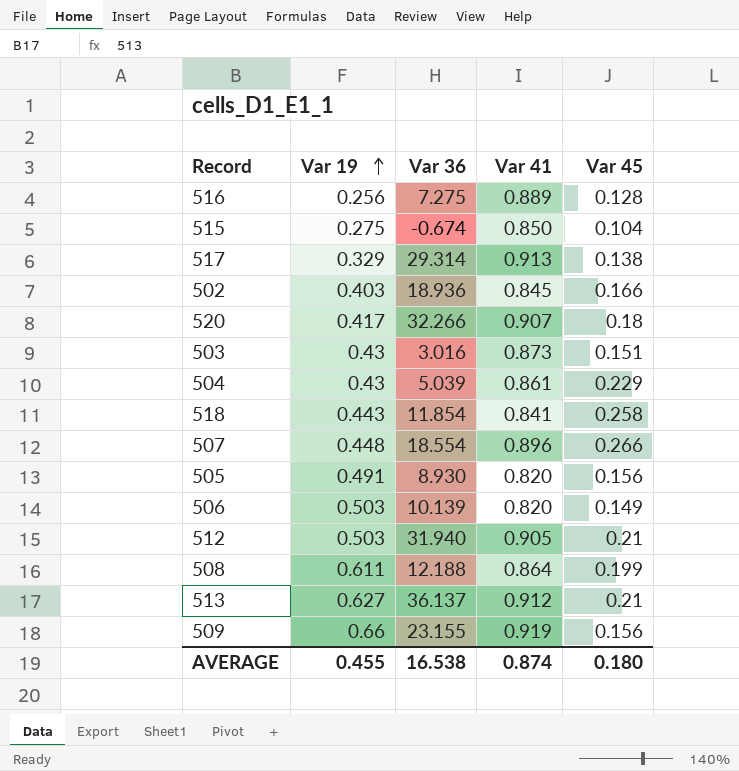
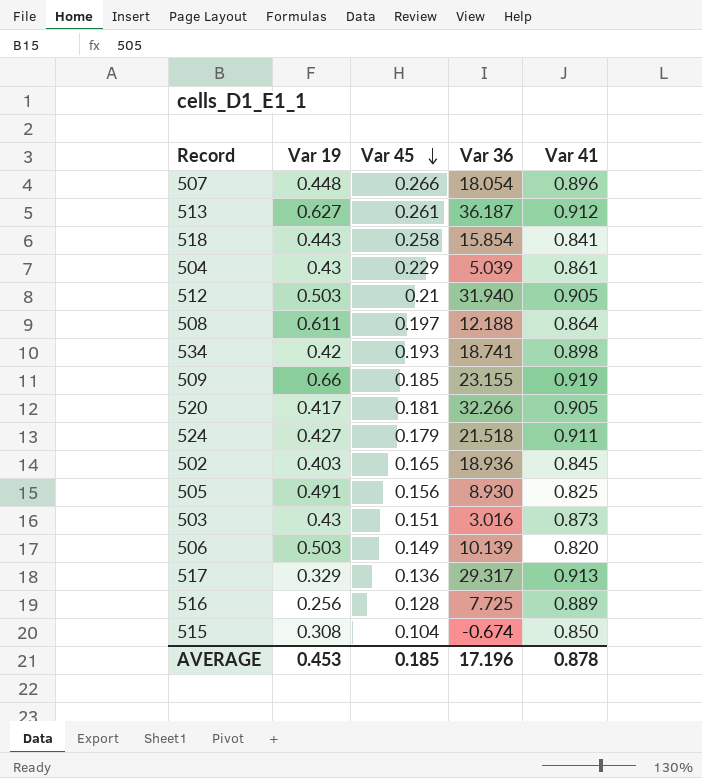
row order: Var 19 ascending -> Var 45 descending
column Var 45 | position: 5 -> 3
507 | Var 36: 18.554 -> 18.054
513 | Var 45: 0.21 -> 0.261
513 | Var 36: 36.137 -> 36.187
518 | Var 36: 11.854 -> 15.854
508 | Var 45: 0.199 -> 0.197
row 534: none -> 0.42 | 0.193 | 18.741 | 0.898
509 | Var 45: 0.156 -> 0.185
520 | Var 45: 0.18 -> 0.181
520 | Var 41: 0.907 -> 0.905
row 524: none -> 0.427 | 0.179 | 21.518 | 0.911
502 | Var 45: 0.166 -> 0.165
505 | Var 41: 0.820 -> 0.825
517 | Var 45: 0.138 -> 0.136
517 | Var 36: 29.314 -> 29.317
516 | Var 36: 7.275 -> 7.725
515 | Var 19: 0.275 -> 0.308
AVERAGE | Var 19: 0.455 -> 0.453
AVERAGE | Var 45: 0.180 -> 0.185
AVERAGE | Var 36: 16.538 -> 17.196
AVERAGE | Var 41: 0.874 -> 0.878

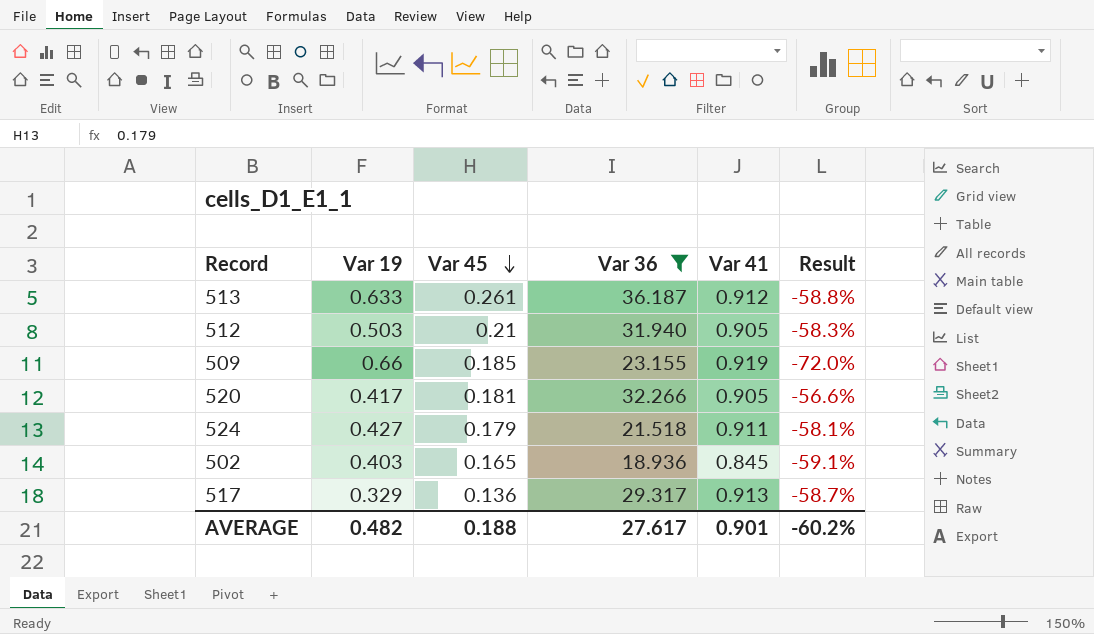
filter: none -> Var 36 >= 18.936
column Result | formula: none -> ([Var 45] - [Var 19]) / [Var 19]
513 | Var 19: 0.627 -> 0.633
AVERAGE | Var 19: 0.453 -> 0.482
AVERAGE | Var 45: 0.185 -> 0.188
AVERAGE | Var 36: 17.196 -> 27.617
AVERAGE | Var 41: 0.878 -> 0.901

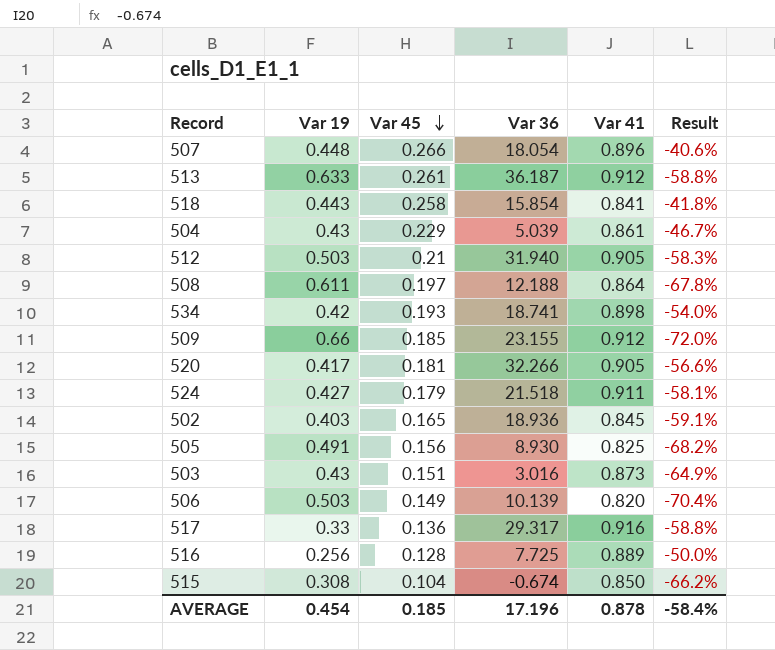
filter: Var 36 >= 18.936 -> none
509 | Var 41: 0.919 -> 0.912
517 | Var 19: 0.329 -> 0.33
517 | Var 41: 0.913 -> 0.916
517 | Result: -58.7% -> -58.8%
AVERAGE | Var 19: 0.482 -> 0.454
AVERAGE | Var 45: 0.188 -> 0.185
AVERAGE | Var 36: 27.617 -> 17.196
AVERAGE | Var 41: 0.901 -> 0.878
AVERAGE | Result: -60.2% -> -58.4%

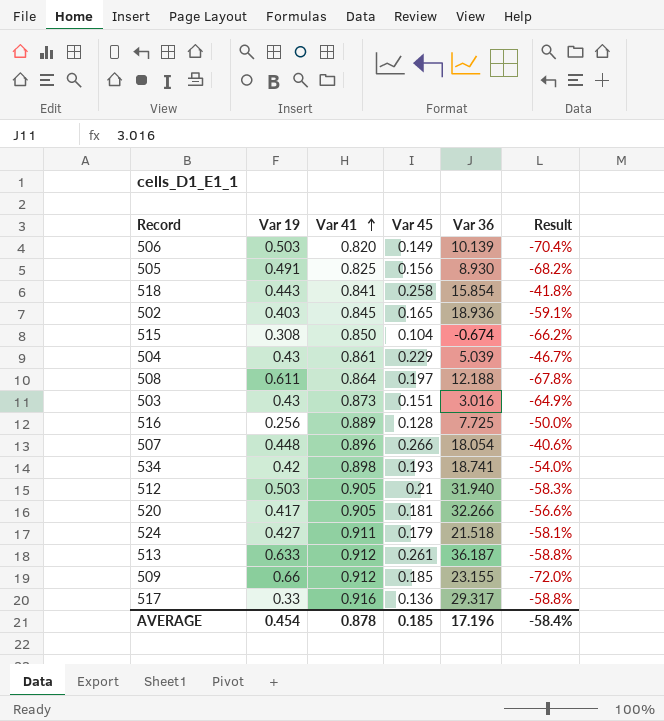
row order: Var 45 descending -> Var 41 ascending
column Var 41 | position: 5 -> 3

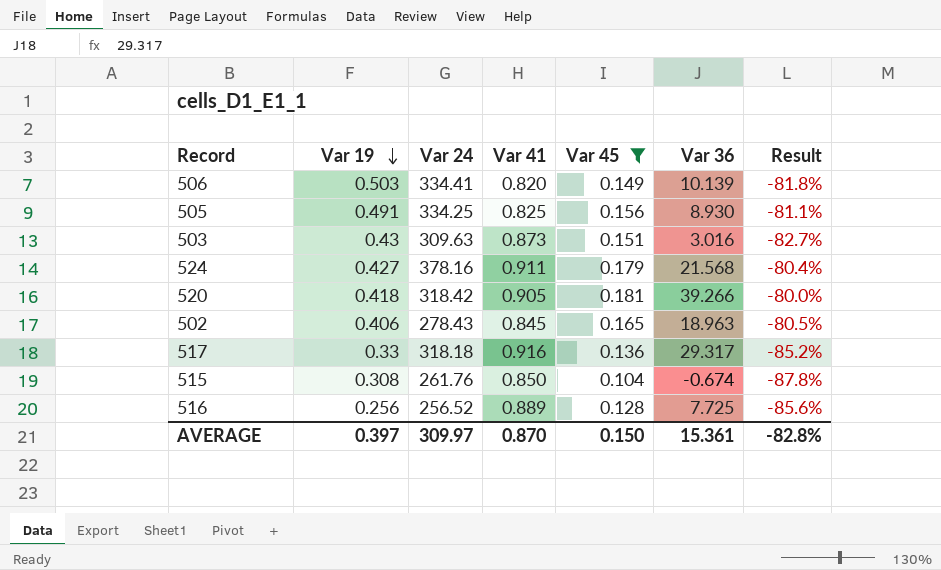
filter: none -> Var 45 <= 0.181
row order: Var 41 ascending -> Var 19 descending
column Var 24 | position: none -> 3
column Result | formula: ([Var 45] - [Var 19]) / [Var 19] -> ([Var 45] - [Var 41]) / [Var 41]
524 | Var 36: 21.518 -> 21.568
520 | Var 19: 0.417 -> 0.418
520 | Var 36: 32.266 -> 39.266
502 | Var 19: 0.403 -> 0.406
502 | Var 36: 18.936 -> 18.963
AVERAGE | Var 19: 0.454 -> 0.397
AVERAGE | Var 41: 0.878 -> 0.870
AVERAGE | Var 45: 0.185 -> 0.150
AVERAGE | Var 36: 17.196 -> 15.361
AVERAGE | Result: -58.4% -> -82.8%

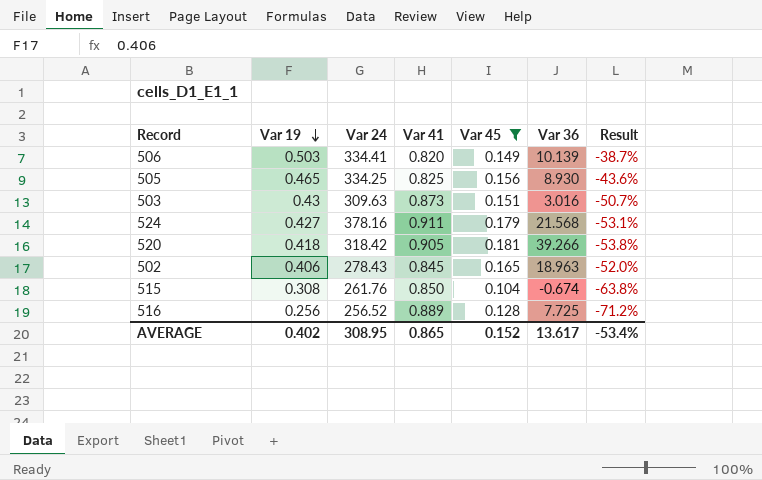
column Result | formula: ([Var 45] - [Var 41]) / [Var 41] -> ([Var 19] - [Var 41]) / [Var 41]
row 517: 0.33 | 318.18 | 0.916 | 0.136 | 29.317 | -85.2% -> none
505 | Var 19: 0.491 -> 0.465
AVERAGE | Var 19: 0.397 -> 0.402
AVERAGE | Var 24: 309.97 -> 308.95
AVERAGE | Var 41: 0.870 -> 0.865
AVERAGE | Var 45: 0.150 -> 0.152
AVERAGE | Var 36: 15.361 -> 13.617
AVERAGE | Result: -82.8% -> -53.4%

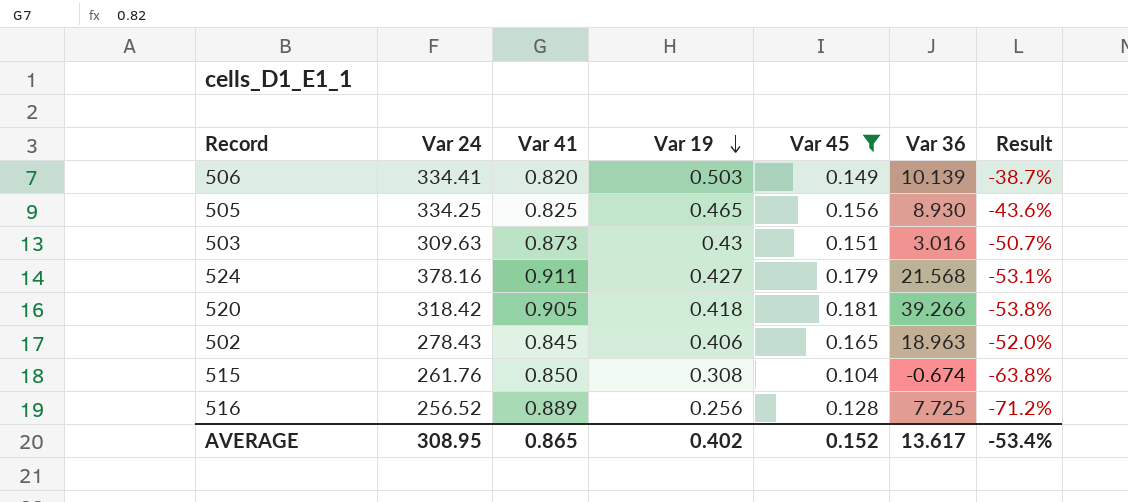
column Var 19 | position: 2 -> 4

